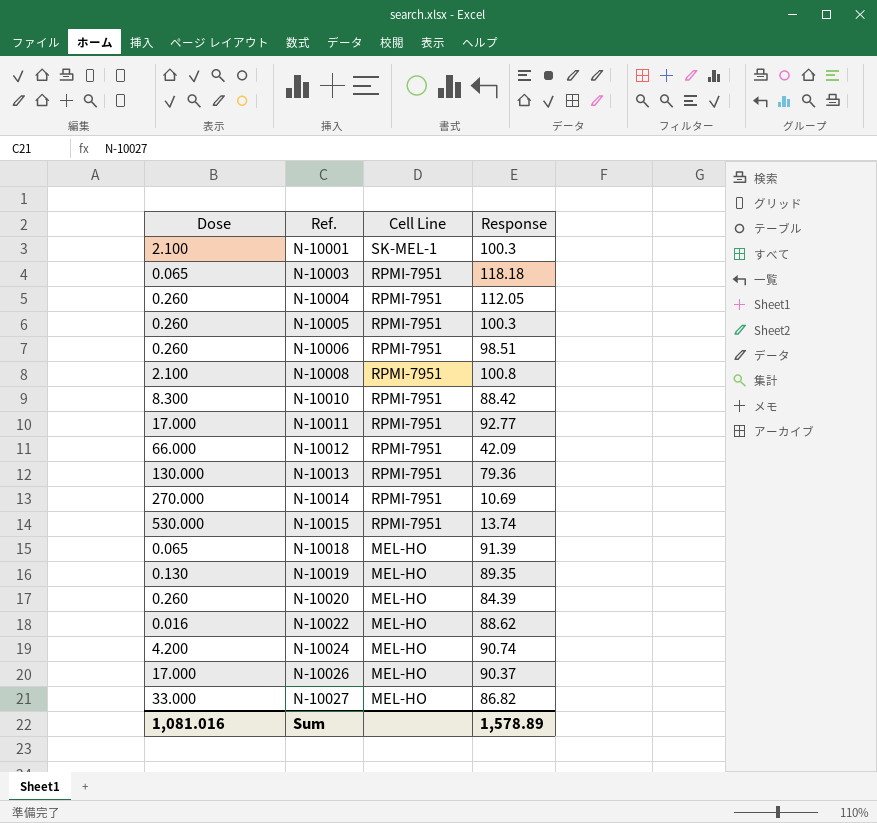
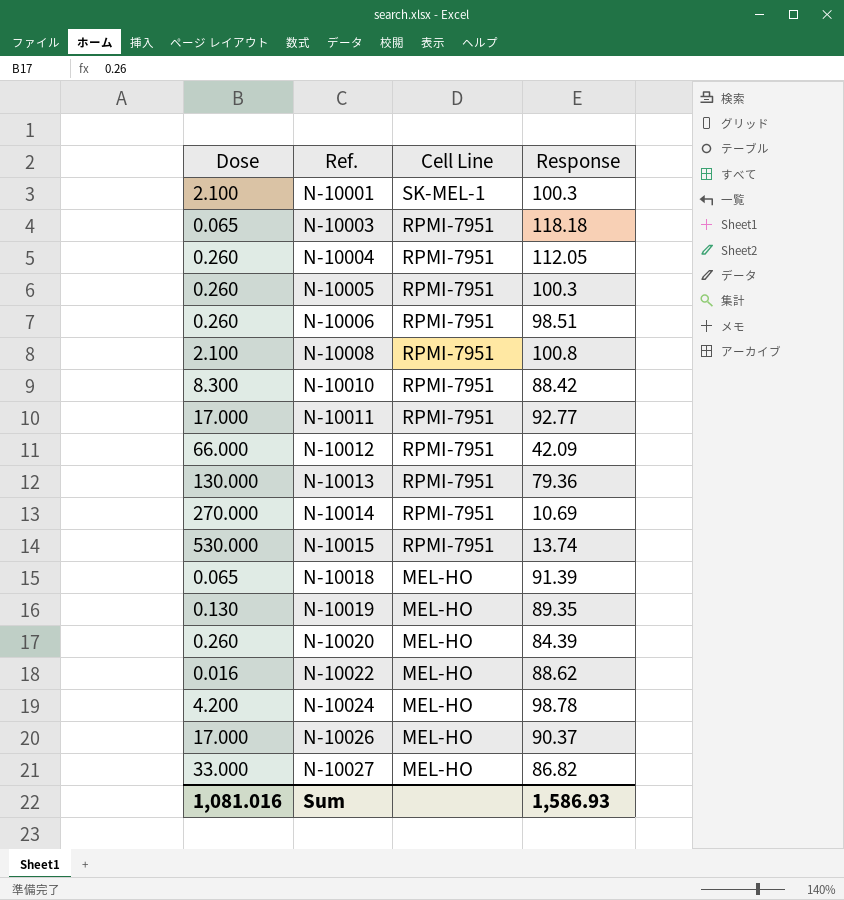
N-10024 | Response: 90.74 -> 98.78
Sum | Response: 1,578.89 -> 1,586.93

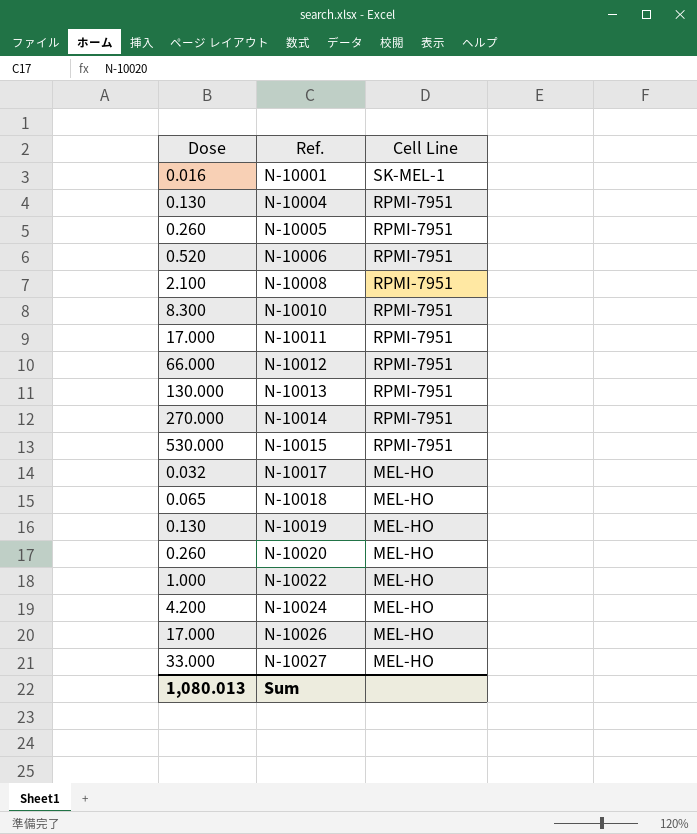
column Response | position: 4 -> none
row N-10003: 0.065 | RPMI-7951 | 118.18 -> none
N-10001 | Dose: 2.100 -> 0.016
N-10004 | Dose: 0.260 -> 0.130
N-10006 | Dose: 0.260 -> 0.520
row N-10017: none -> 0.032 | MEL-HO
N-10022 | Dose: 0.016 -> 1.000
Sum | Dose: 1,081.016 -> 1,080.013

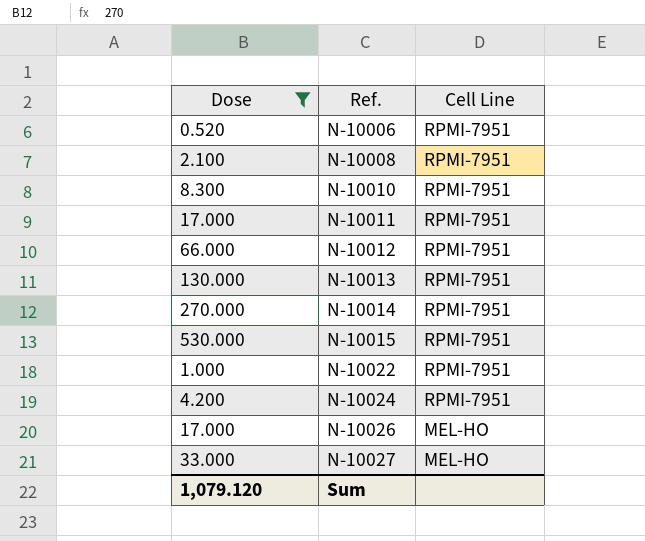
filter: none -> Dose >= 0.520
N-10022 | Cell Line: MEL-HO -> RPMI-7951
N-10024 | Cell Line: MEL-HO -> RPMI-7951
Sum | Dose: 1,080.013 -> 1,079.120

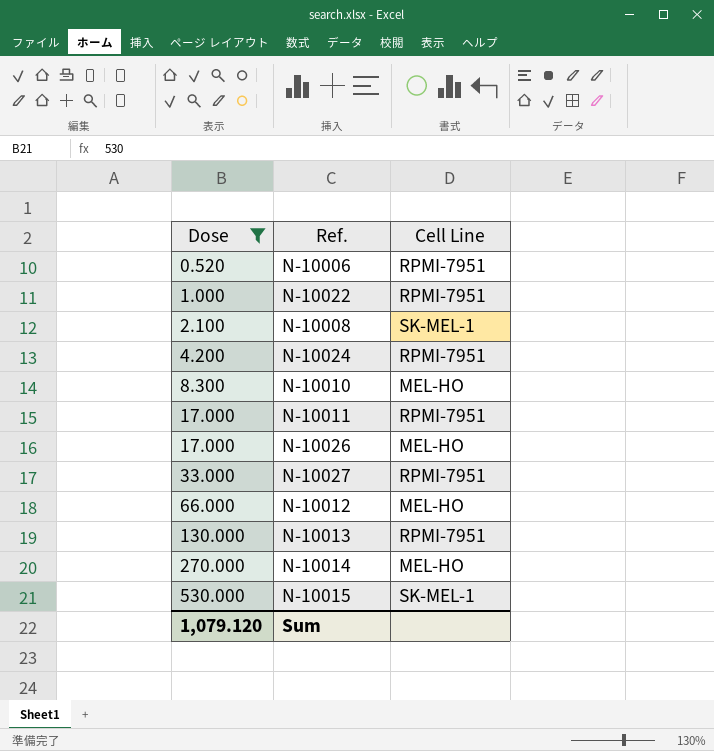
row order: Ref. ascending -> Dose ascending
N-10008 | Cell Line: RPMI-7951 -> SK-MEL-1
N-10010 | Cell Line: RPMI-7951 -> MEL-HO
N-10027 | Cell Line: MEL-HO -> RPMI-7951
N-10012 | Cell Line: RPMI-7951 -> MEL-HO
N-10014 | Cell Line: RPMI-7951 -> MEL-HO
N-10015 | Cell Line: RPMI-7951 -> SK-MEL-1

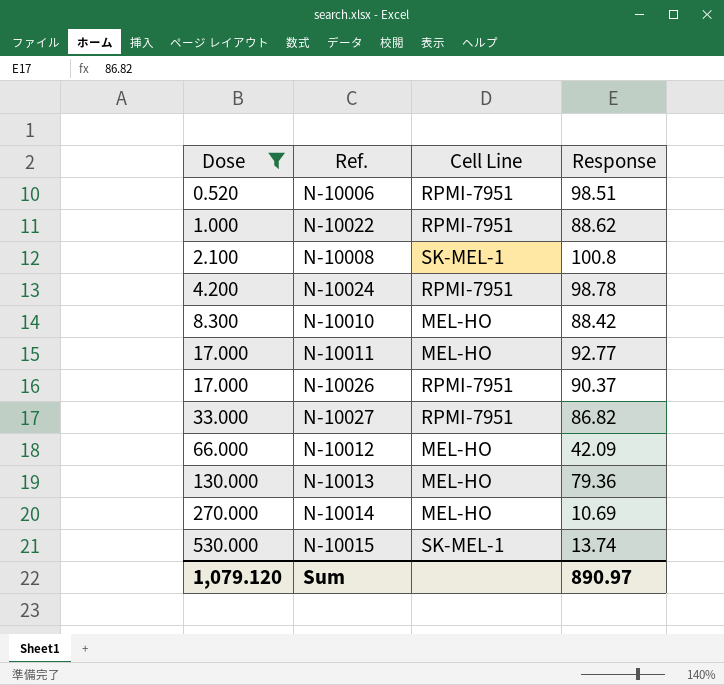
column Response | position: none -> 4
N-10011 | Cell Line: RPMI-7951 -> MEL-HO
N-10026 | Cell Line: MEL-HO -> RPMI-7951
N-10013 | Cell Line: RPMI-7951 -> MEL-HO

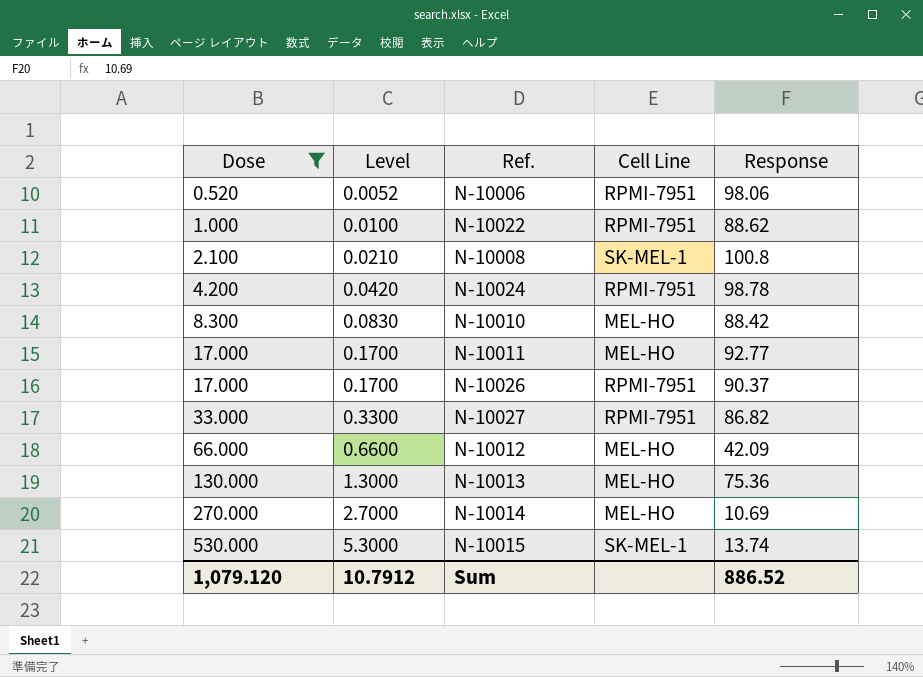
column Level | formula: none -> [Dose] * 0.01
N-10006 | Response: 98.51 -> 98.06
N-10013 | Response: 79.36 -> 75.36
Sum | Response: 890.97 -> 886.52

